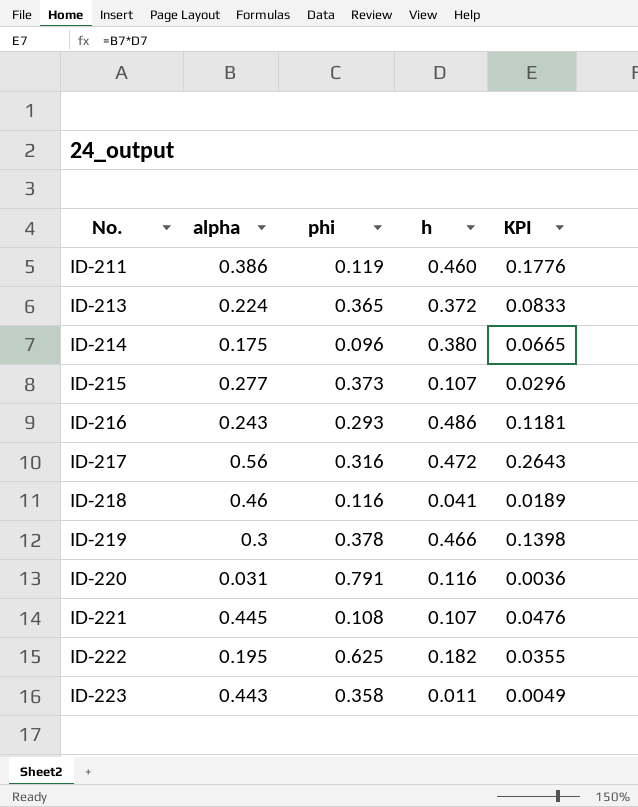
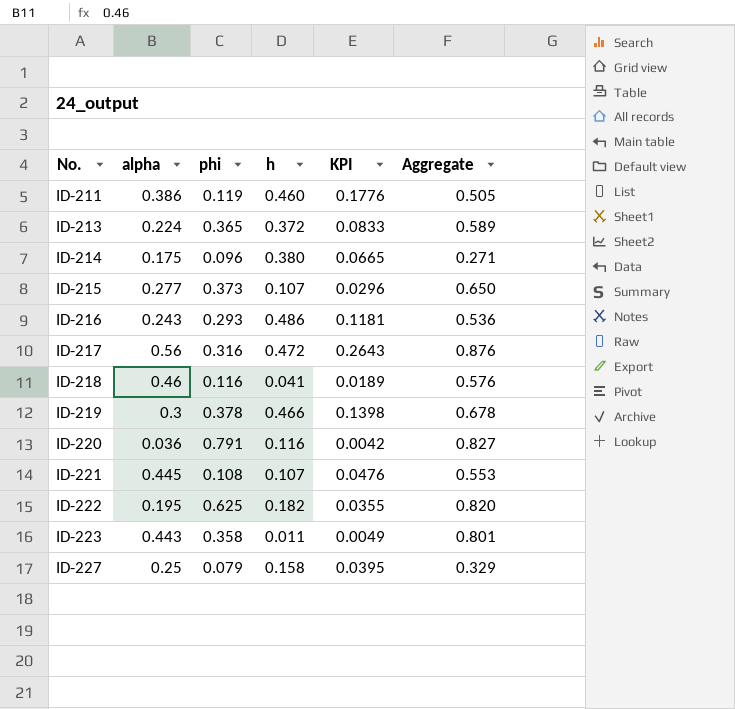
column Aggregate | formula: none -> [alpha] + [phi]
ID-220 | alpha: 0.031 -> 0.036
ID-220 | KPI: 0.0036 -> 0.0042
row ID-227: none -> 0.25 | 0.079 | 0.158 | 0.0395 | 0.329

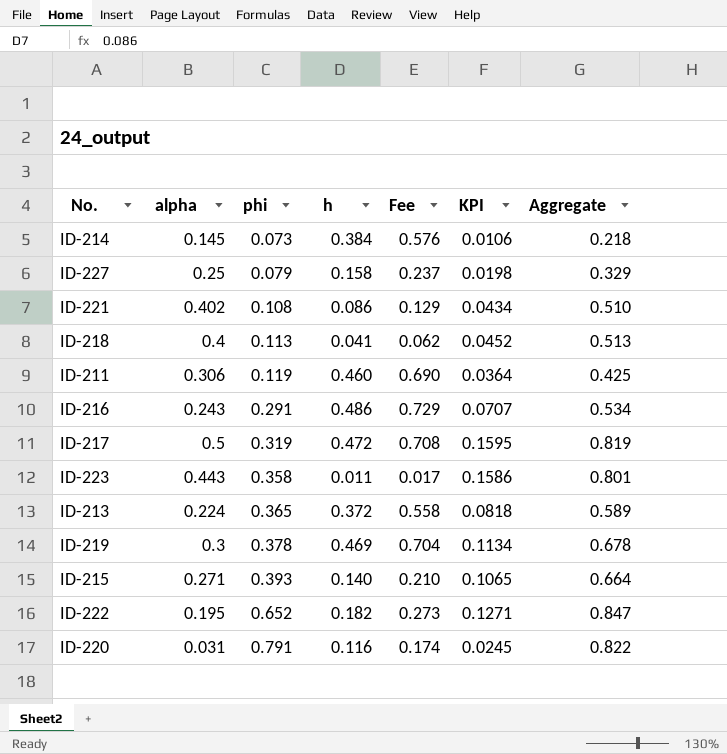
row order: No. ascending -> phi ascending
column Fee | formula: none -> [h] * 1.5
column KPI | formula: [alpha] * [h] -> [alpha] * [phi]
ID-214 | alpha: 0.175 -> 0.145
ID-214 | phi: 0.096 -> 0.073
ID-214 | h: 0.380 -> 0.384
ID-214 | Aggregate: 0.271 -> 0.218
ID-221 | alpha: 0.445 -> 0.402
ID-221 | h: 0.107 -> 0.086
ID-221 | Aggregate: 0.553 -> 0.510
ID-218 | alpha: 0.46 -> 0.4
ID-218 | phi: 0.116 -> 0.113
ID-218 | Aggregate: 0.576 -> 0.513
ID-211 | alpha: 0.386 -> 0.306
ID-211 | Aggregate: 0.505 -> 0.425
ID-216 | phi: 0.293 -> 0.291
ID-216 | Aggregate: 0.536 -> 0.534
ID-217 | alpha: 0.56 -> 0.5
ID-217 | phi: 0.316 -> 0.319
ID-217 | Aggregate: 0.876 -> 0.819
ID-219 | h: 0.466 -> 0.469
ID-215 | alpha: 0.277 -> 0.271
ID-215 | phi: 0.373 -> 0.393
ID-215 | h: 0.107 -> 0.140
ID-215 | Aggregate: 0.650 -> 0.664
ID-222 | phi: 0.625 -> 0.652
ID-222 | Aggregate: 0.820 -> 0.847
ID-220 | alpha: 0.036 -> 0.031
ID-220 | Aggregate: 0.827 -> 0.822

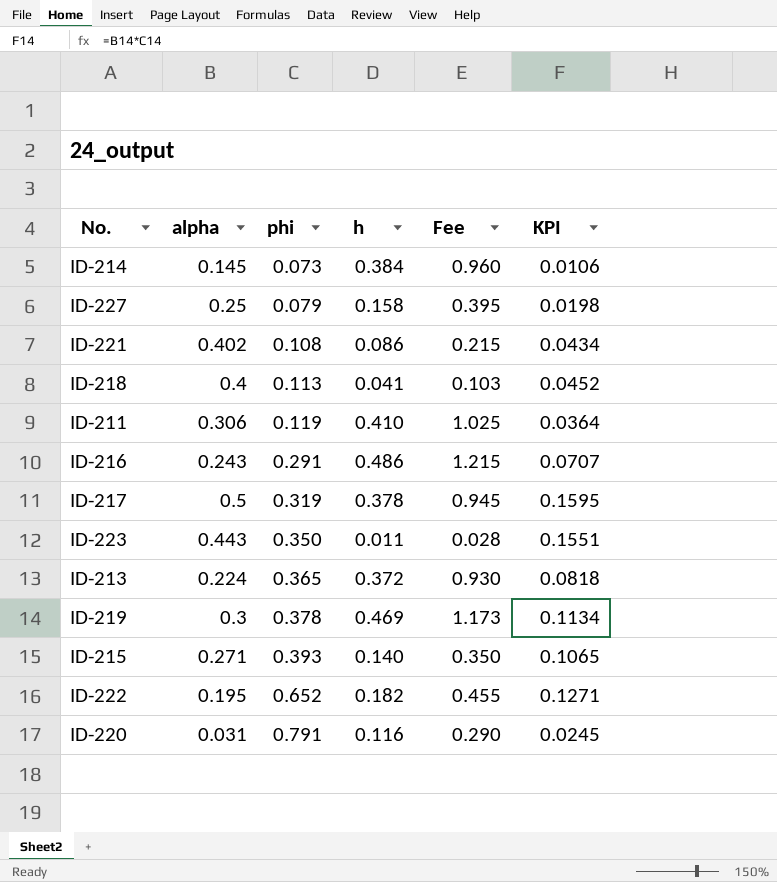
column Aggregate | formula: [alpha] + [phi] -> none
column Fee | formula: [h] * 1.5 -> [h] * 2.5
ID-211 | h: 0.460 -> 0.410
ID-217 | h: 0.472 -> 0.378
ID-223 | phi: 0.358 -> 0.350
ID-223 | KPI: 0.1586 -> 0.1551

